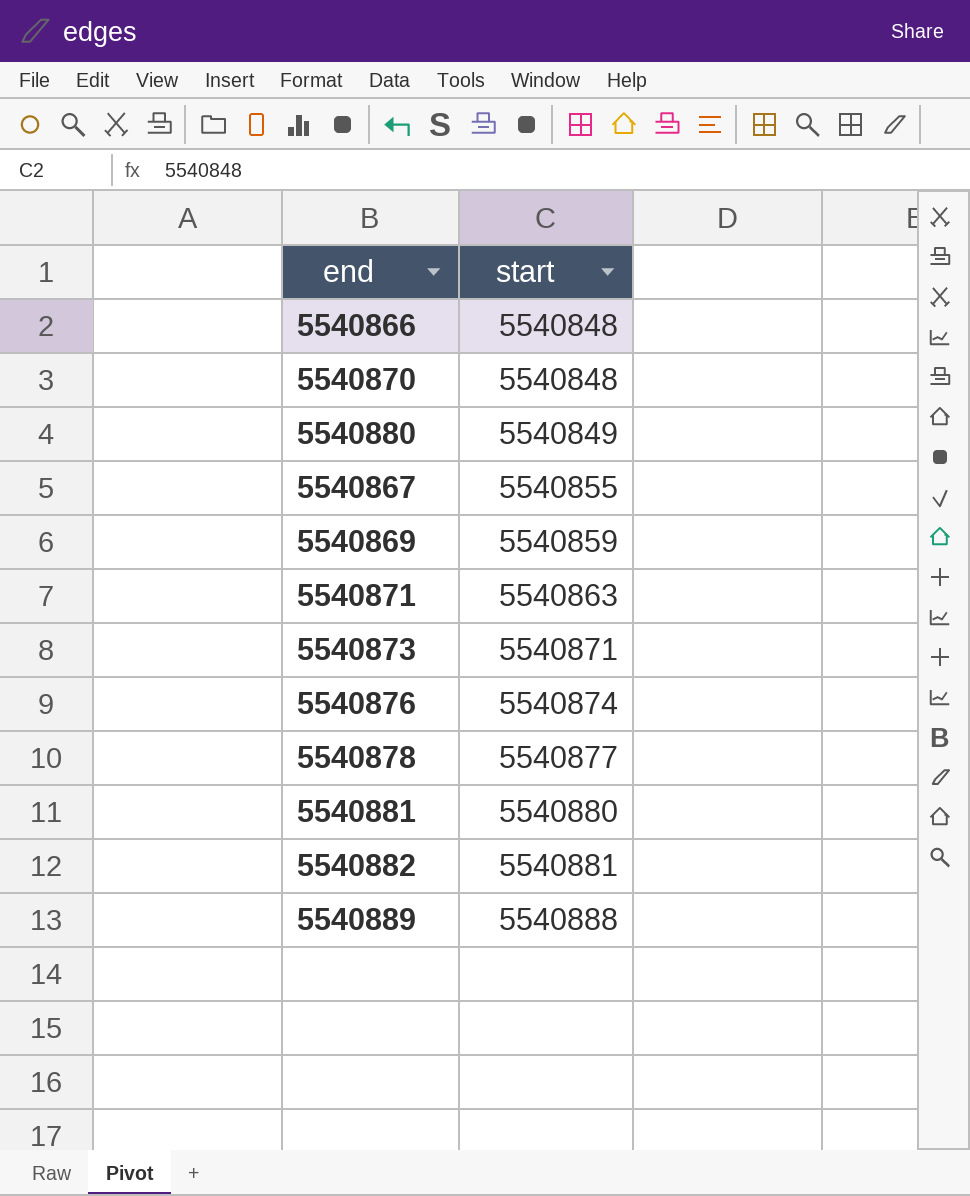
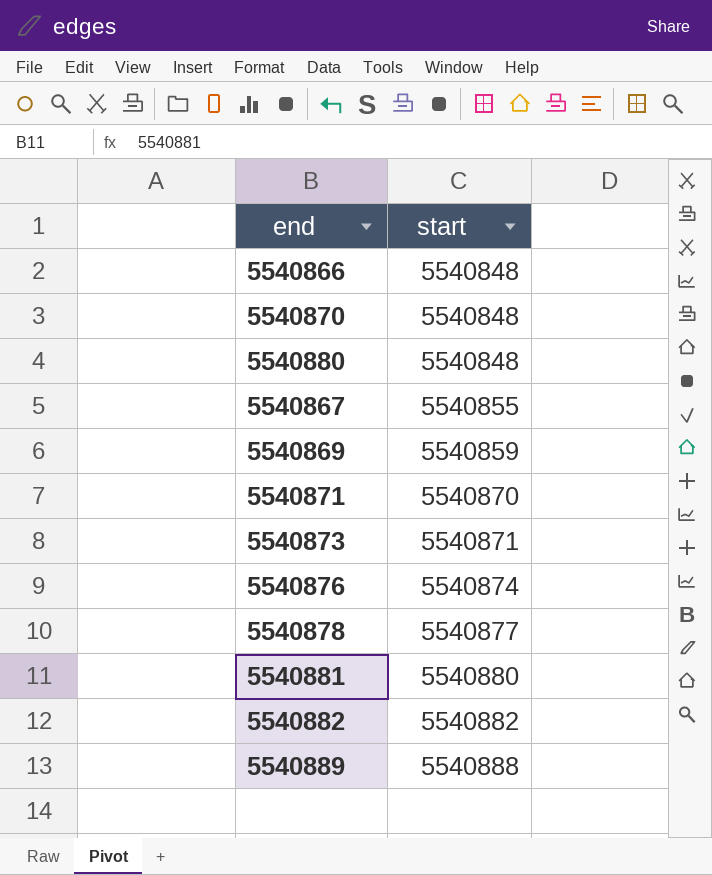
5540880 | start: 5540849 -> 5540848
5540871 | start: 5540863 -> 5540870
5540882 | start: 5540881 -> 5540882

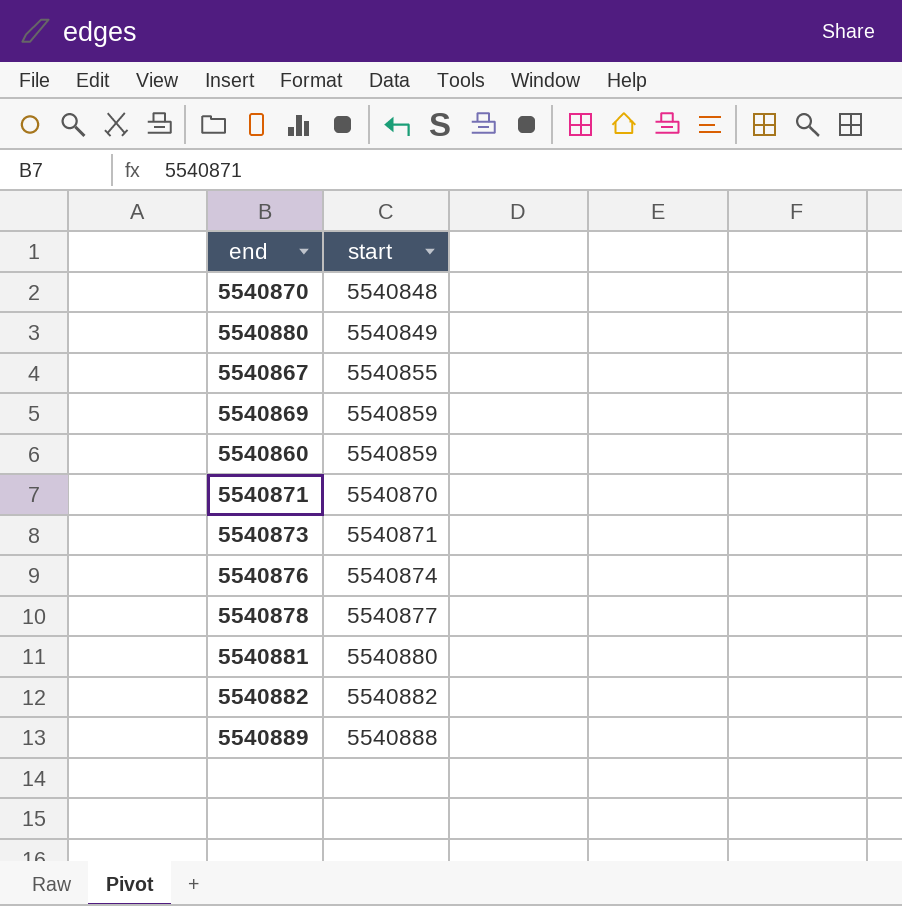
row 5540866: 5540848 -> none
5540880 | start: 5540848 -> 5540849
row 5540860: none -> 5540859

